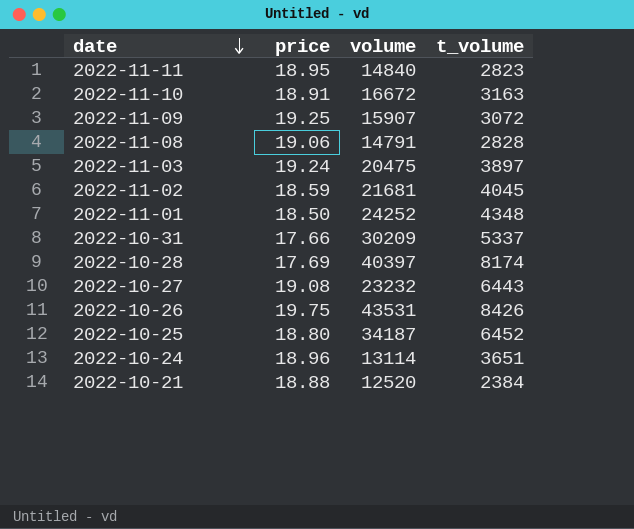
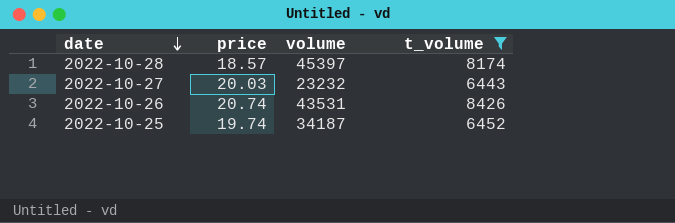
filter: none -> t_volume >= 6443
2022-10-28 | price: 17.69 -> 18.57
2022-10-28 | volume: 40397 -> 45397
2022-10-27 | price: 19.08 -> 20.03
2022-10-26 | price: 19.75 -> 20.74
2022-10-25 | price: 18.80 -> 19.74

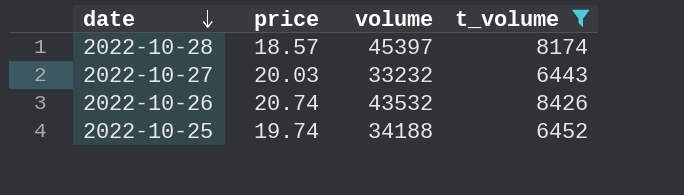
2022-10-27 | volume: 23232 -> 33232
2022-10-26 | volume: 43531 -> 43532
2022-10-25 | volume: 34187 -> 34188

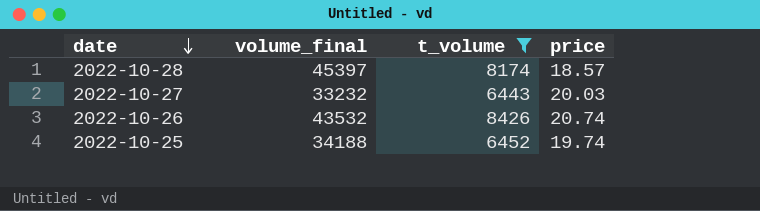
column name: volume -> volume_final
column price | position: 2 -> 4

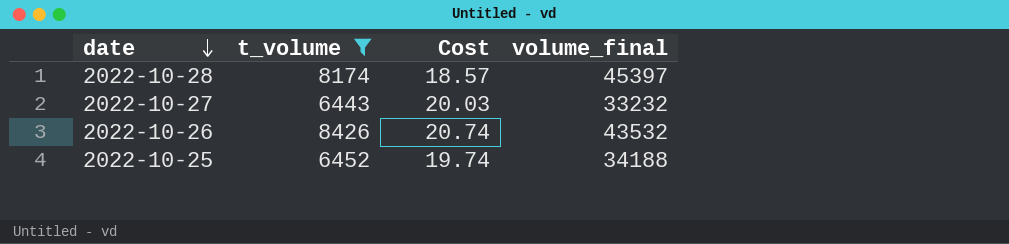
column name: price -> Cost
column volume_final | position: 2 -> 4

